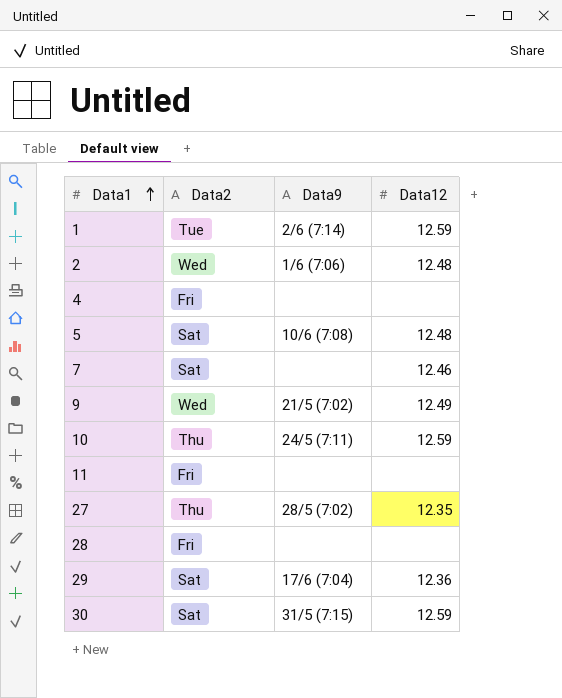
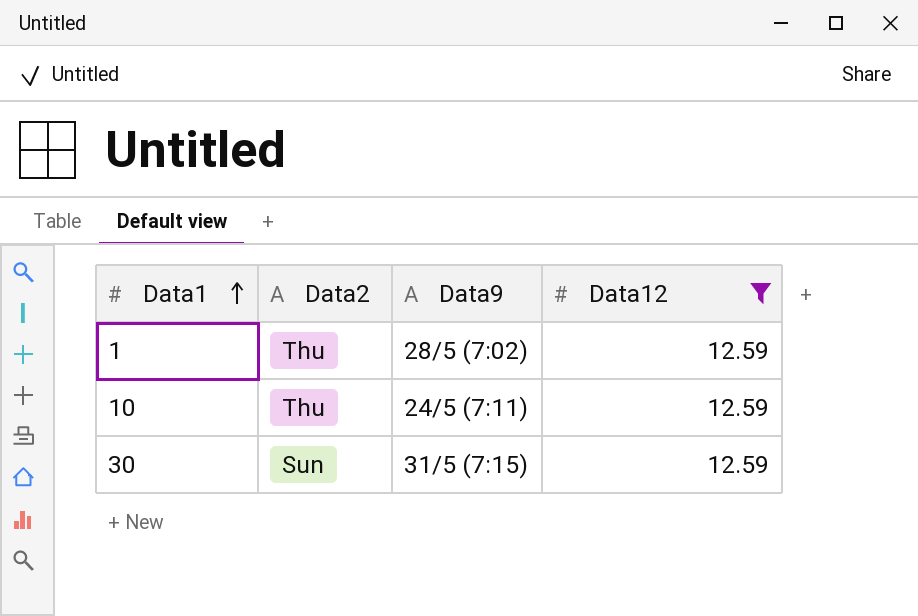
filter: none -> Data12 = 12.59
1 | Data2: Tue -> Thu
1 | Data9: 2/6 (7:14) -> 28/5 (7:02)
30 | Data2: Sat -> Sun

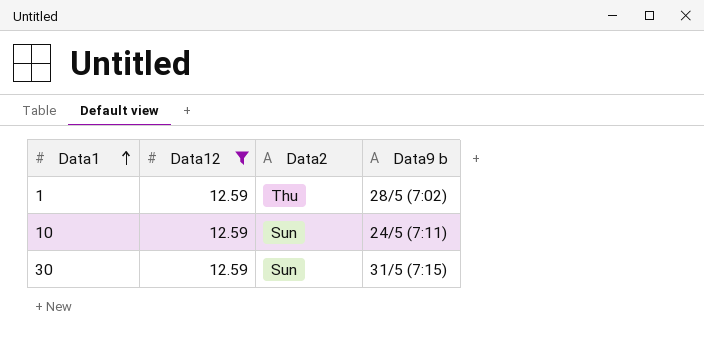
column Data12 | position: 4 -> 2
column name: Data9 -> Data9 b
10 | Data2: Thu -> Sun

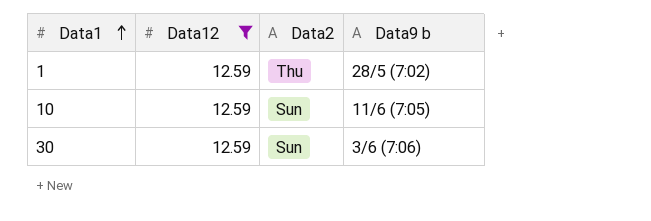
10 | Data9 b: 24/5 (7:11) -> 11/6 (7:05)
30 | Data9 b: 31/5 (7:15) -> 3/6 (7:06)

